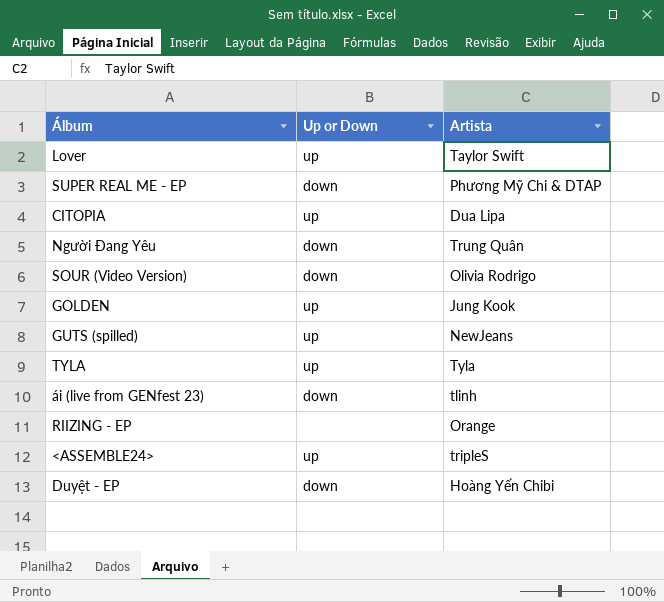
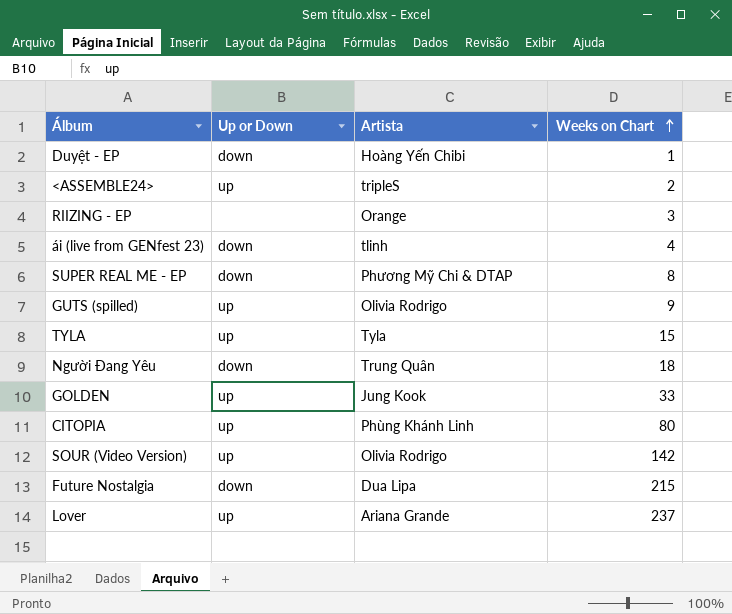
row order: none -> Weeks on Chart ascending
column Weeks on Chart | position: none -> 4
GUTS (spilled) | Artista: NewJeans -> Olivia Rodrigo
CITOPIA | Artista: Dua Lipa -> Phùng Khánh Linh
SOUR (Video Version) | Up or Down: down -> up
row Future Nostalgia: none -> down | Dua Lipa | 215
Lover | Artista: Taylor Swift -> Ariana Grande

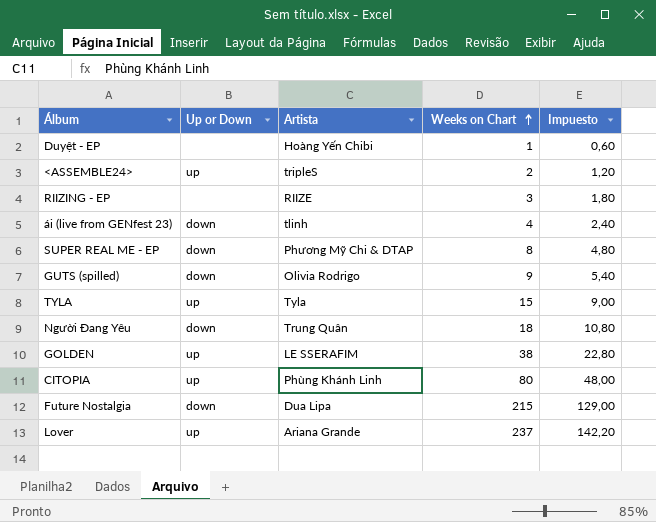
column Impuesto | formula: none -> [Weeks on Chart] * 0,6
row SOUR (Video Version): up | Olivia Rodrigo | 142 -> none
Duyệt - EP | Up or Down: down -> none
RIIZING - EP | Artista: Orange -> RIIZE
GUTS (spilled) | Up or Down: up -> down
GOLDEN | Artista: Jung Kook -> LE SSERAFIM
GOLDEN | Weeks on Chart: 33 -> 38

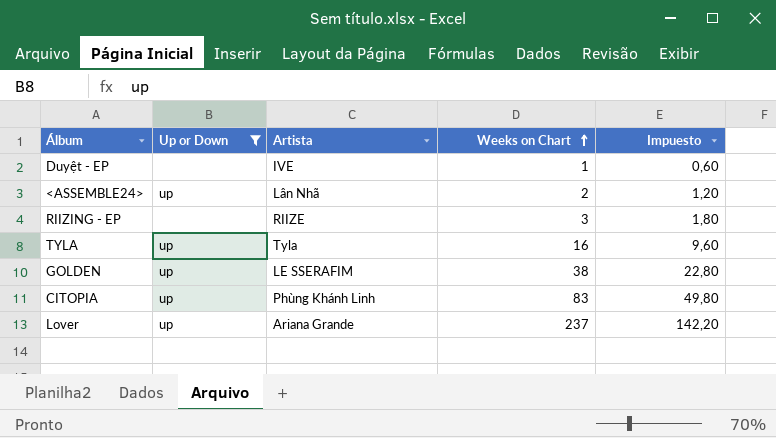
filter: none -> Up or Down != down
Duyệt - EP | Artista: Hoàng Yến Chibi -> IVE
<ASSEMBLE24> | Artista: tripleS -> Lân Nhã
TYLA | Weeks on Chart: 15 -> 16
TYLA | Impuesto: 9,00 -> 9,60
CITOPIA | Weeks on Chart: 80 -> 83
CITOPIA | Impuesto: 48,00 -> 49,80

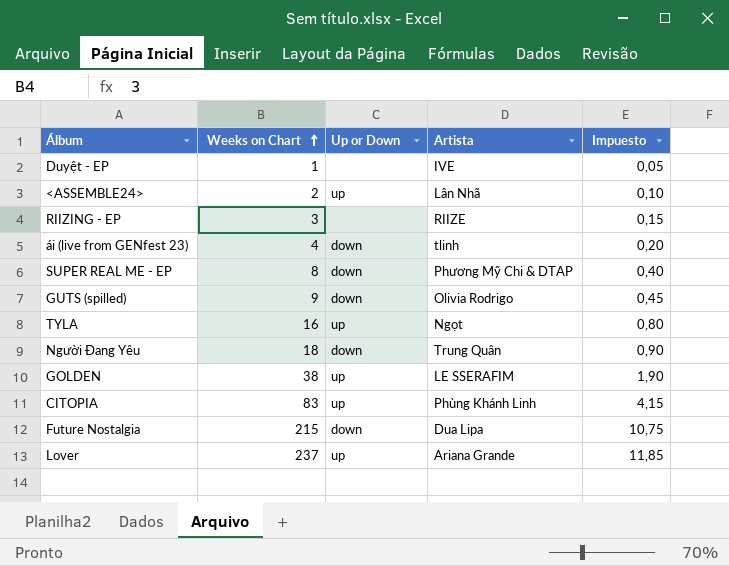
filter: Up or Down != down -> none
column Weeks on Chart | position: 4 -> 2
column Impuesto | formula: [Weeks on Chart] * 0,6 -> [Weeks on Chart] * 0,05
TYLA | Artista: Tyla -> Ngọt

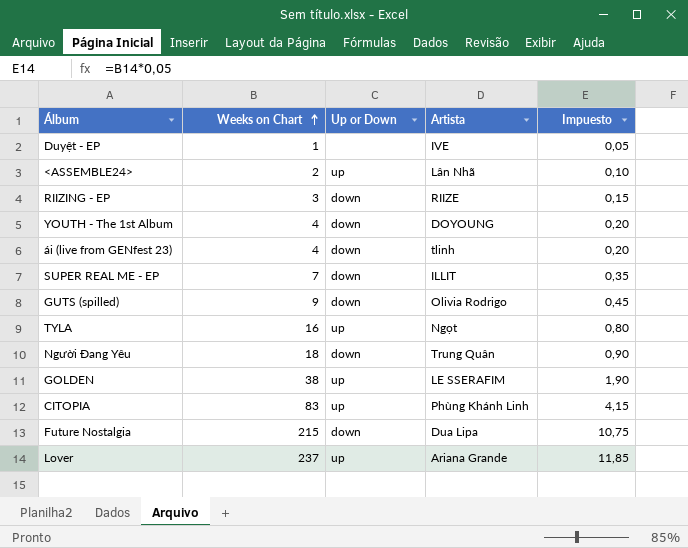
RIIZING - EP | Up or Down: none -> down
row YOUTH - The 1st Album: none -> 4 | down | DOYOUNG | 0,20
SUPER REAL ME - EP | Weeks on Chart: 8 -> 7
SUPER REAL ME - EP | Artista: Phương Mỹ Chi & DTAP -> ILLIT
SUPER REAL ME - EP | Impuesto: 0,40 -> 0,35

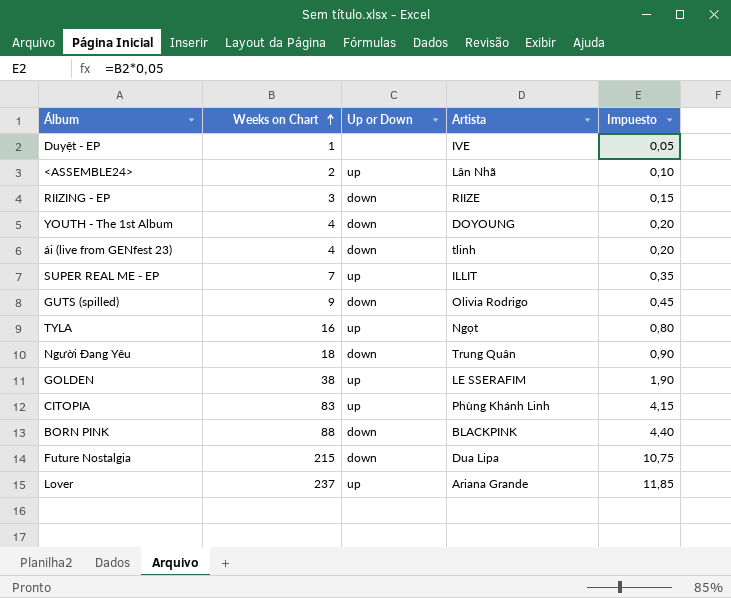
SUPER REAL ME - EP | Up or Down: down -> up
row BORN PINK: none -> 88 | down | BLACKPINK | 4,40

